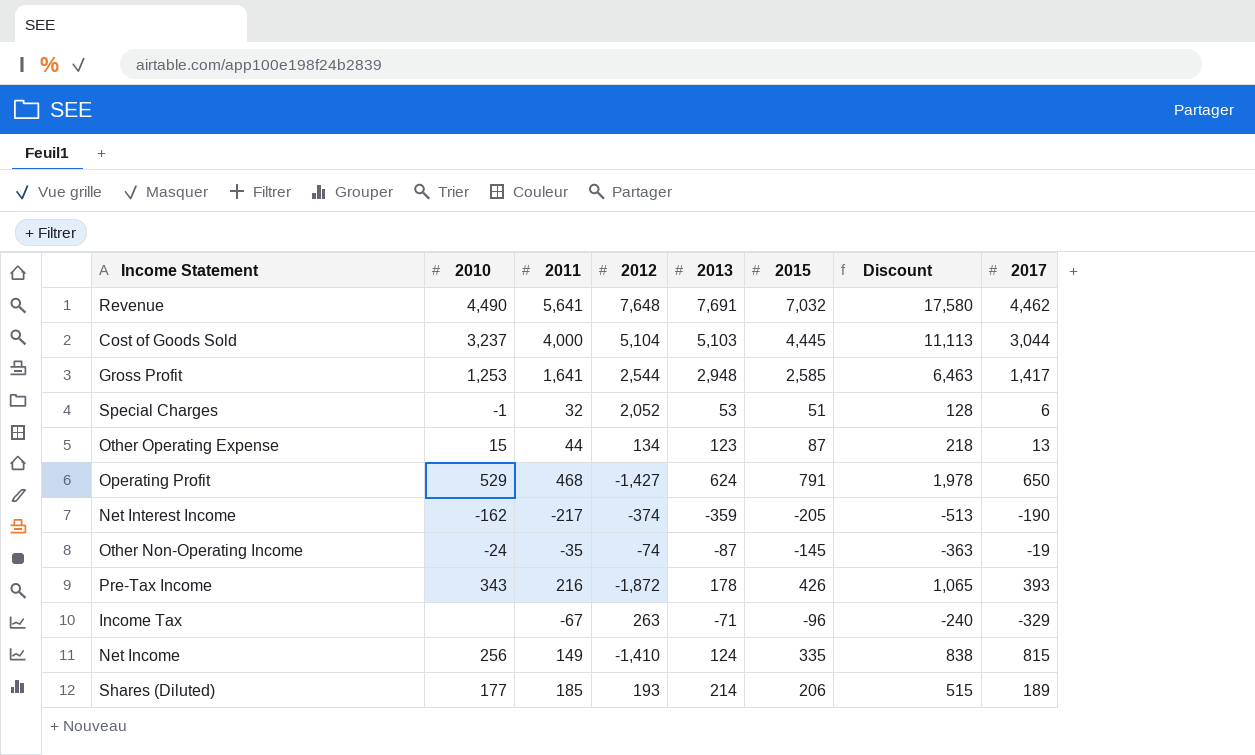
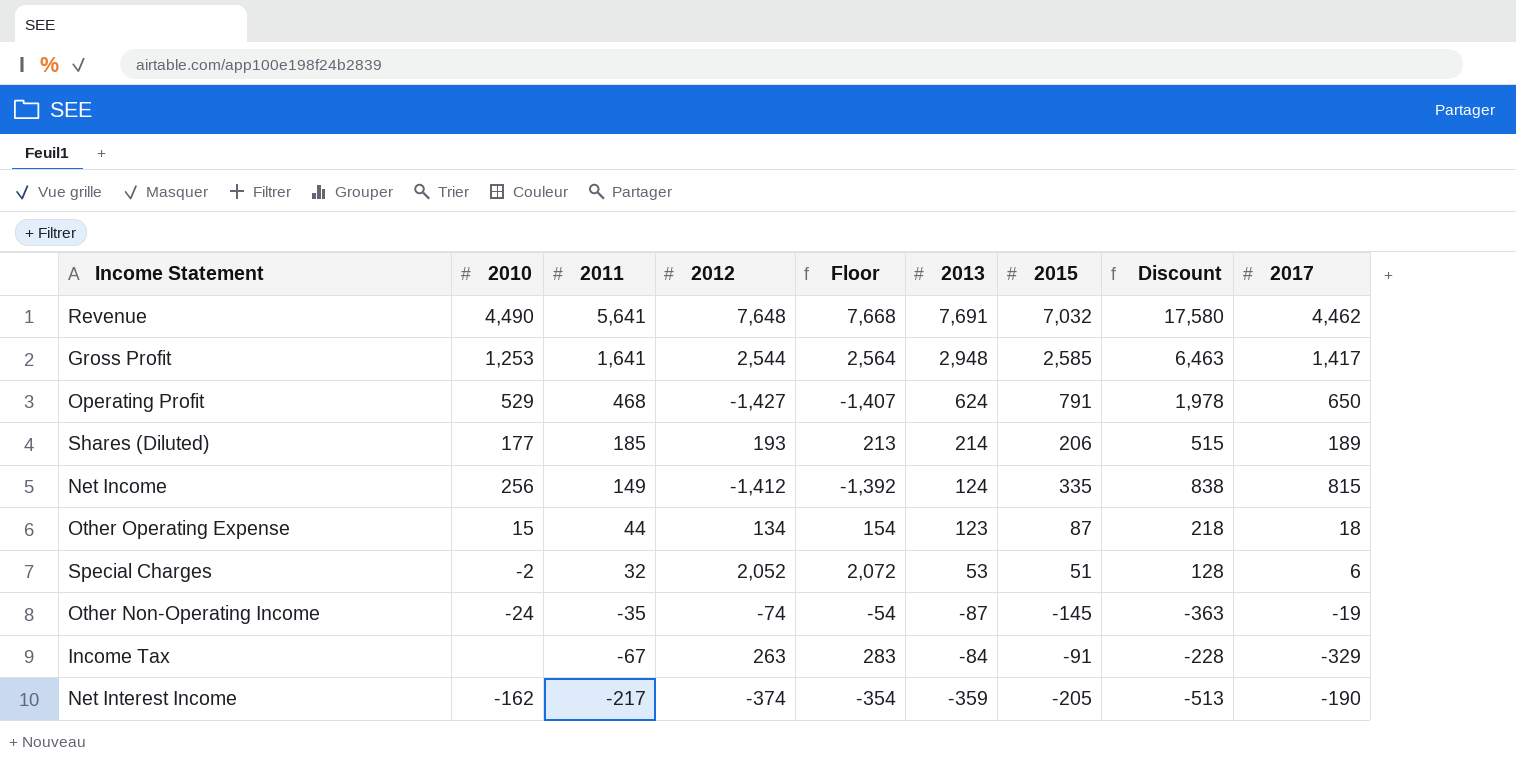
row order: none -> 2011 descending
column Floor | formula: none -> [2012] + 20
row Cost of Goods Sold: 3,237 | 4,000 | 5,104 | 5,103 | 4,445 | 11,113 | 3,044 -> none
row Pre-Tax Income: 343 | 216 | -1,872 | 178 | 426 | 1,065 | 393 -> none
Net Income | 2012: -1,410 -> -1,412
Other Operating Expense | 2017: 13 -> 18
Special Charges | 2010: -1 -> -2
Income Tax | 2013: -71 -> -84
Income Tax | 2015: -96 -> -91
Income Tax | Discount: -240 -> -228

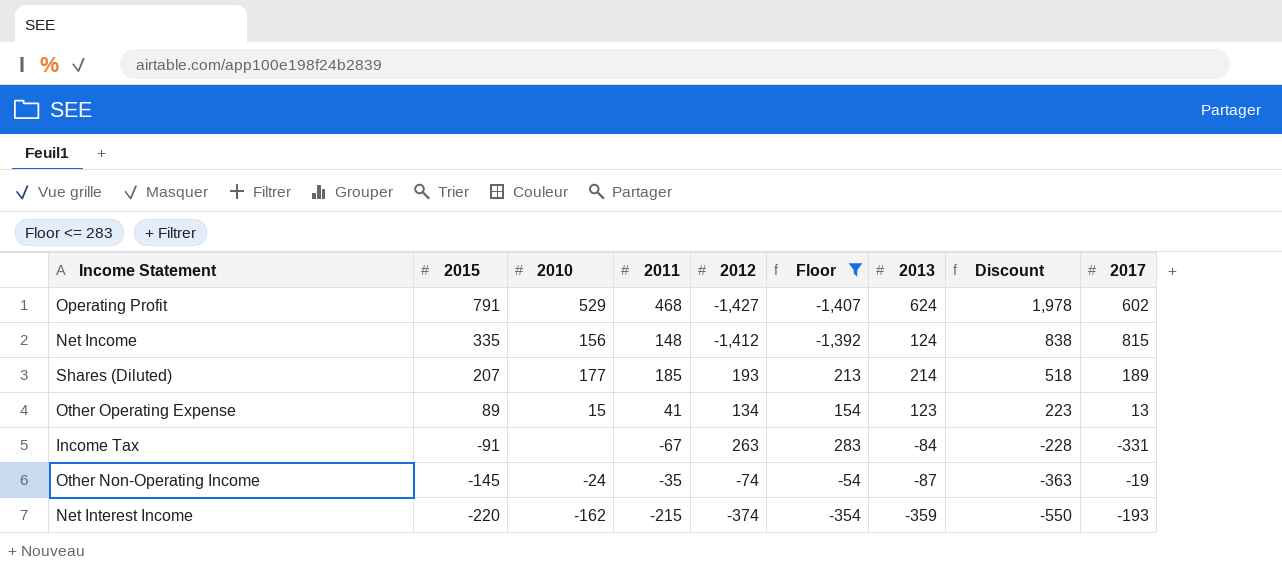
filter: none -> Floor <= 283
row order: 2011 descending -> 2015 descending
column 2015 | position: 7 -> 2
Operating Profit | 2017: 650 -> 602
Net Income | 2010: 256 -> 156
Net Income | 2011: 149 -> 148
Shares (Diluted) | 2015: 206 -> 207
Shares (Diluted) | Discount: 515 -> 518
Other Operating Expense | 2015: 87 -> 89
Other Operating Expense | 2011: 44 -> 41
Other Operating Expense | Discount: 218 -> 223
Other Operating Expense | 2017: 18 -> 13
Income Tax | 2017: -329 -> -331
Net Interest Income | 2015: -205 -> -220
Net Interest Income | 2011: -217 -> -215
Net Interest Income | Discount: -513 -> -550
Net Interest Income | 2017: -190 -> -193

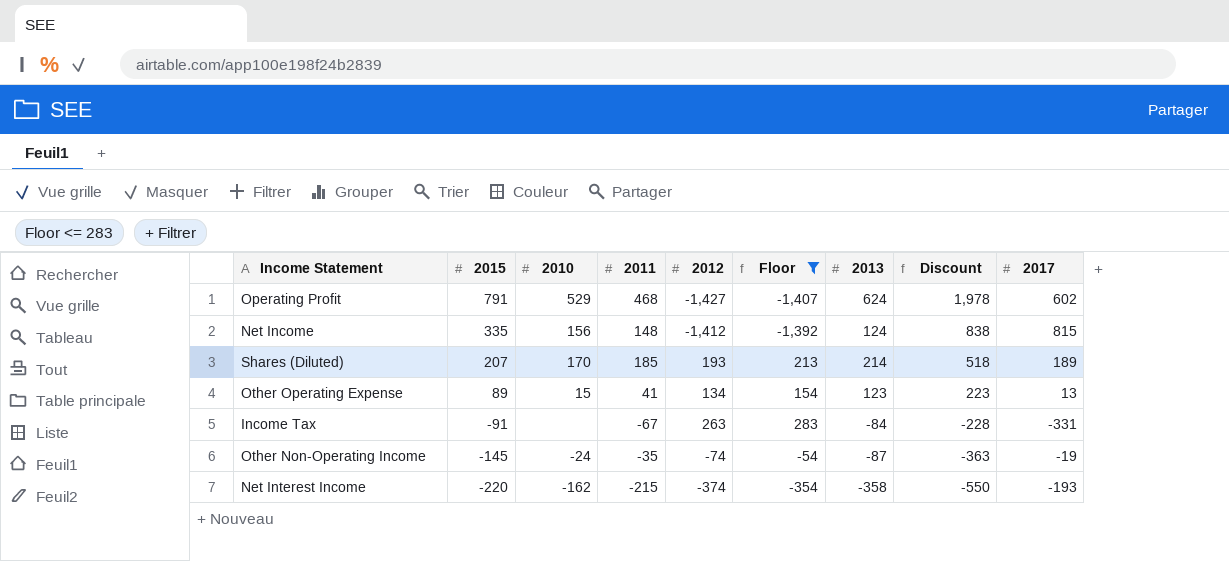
Shares (Diluted) | 2010: 177 -> 170
Net Interest Income | 2013: -359 -> -358

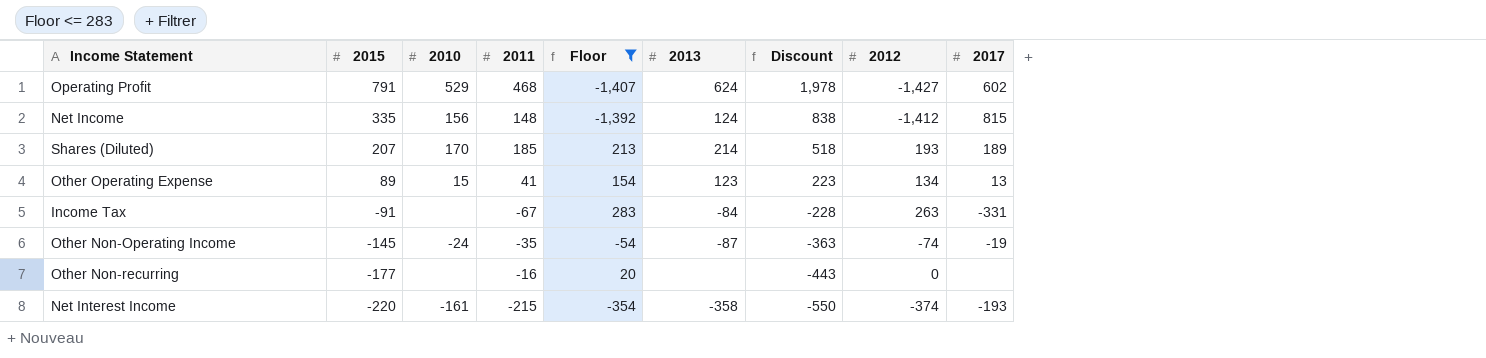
column 2012 | position: 5 -> 8
row Other Non-recurring: none -> -177 | none | -16 | 20 | none | -443 | 0 | none
Net Interest Income | 2010: -162 -> -161

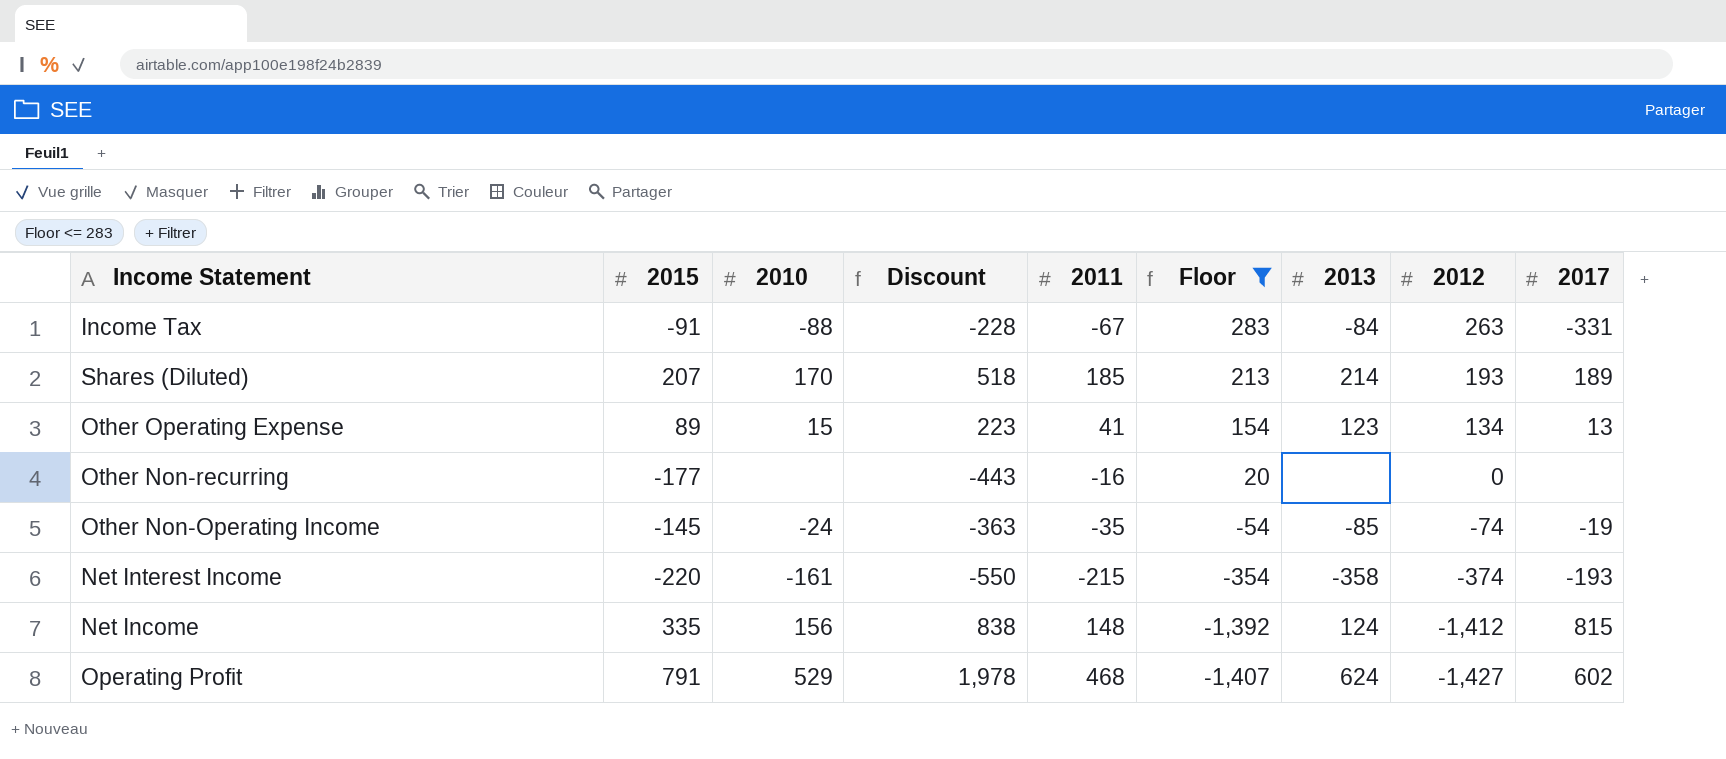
row order: 2015 descending -> Floor descending
column Discount | position: 7 -> 4
Income Tax | 2010: none -> -88
Other Non-Operating Income | 2013: -87 -> -85

